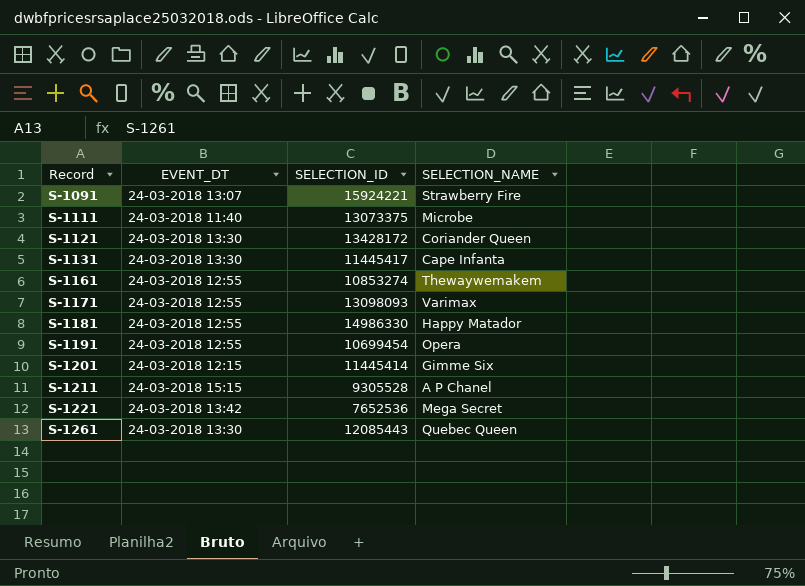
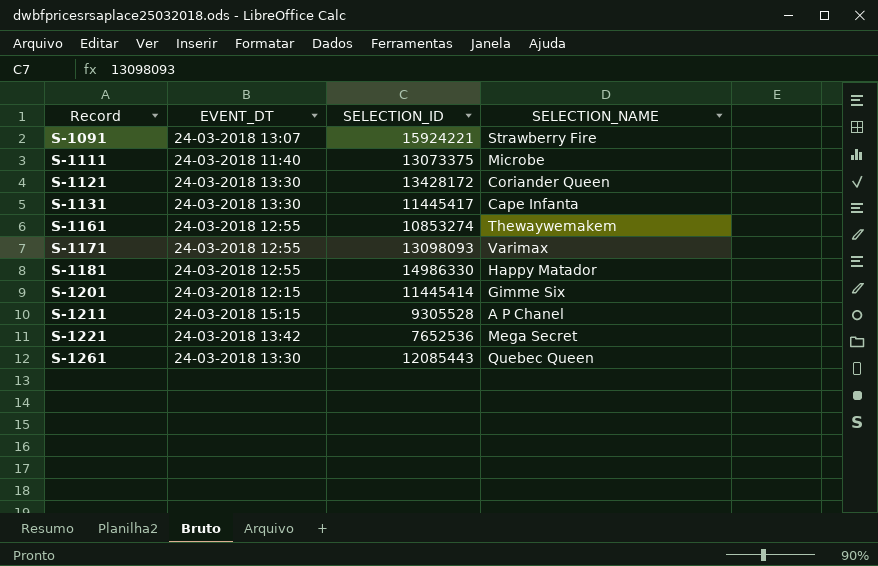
row S-1191: 24-03-2018 12:55 | 10699454 | Opera -> none

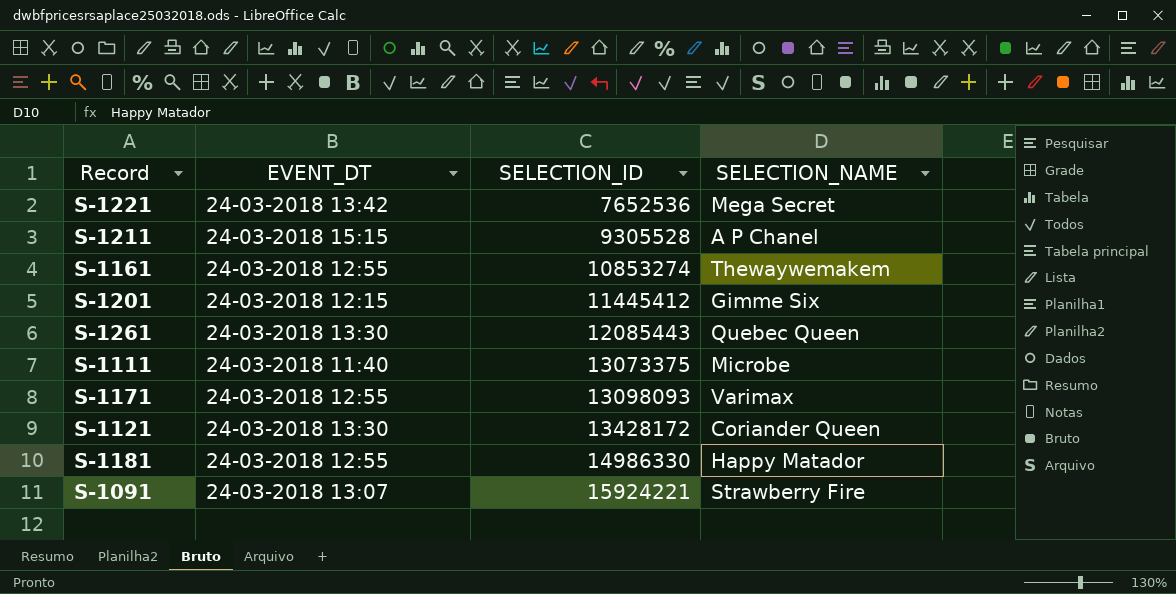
row order: Record ascending -> SELECTION_ID ascending
row S-1131: 24-03-2018 13:30 | 11445417 | Cape Infanta -> none
S-1201 | SELECTION_ID: 11445414 -> 11445412

